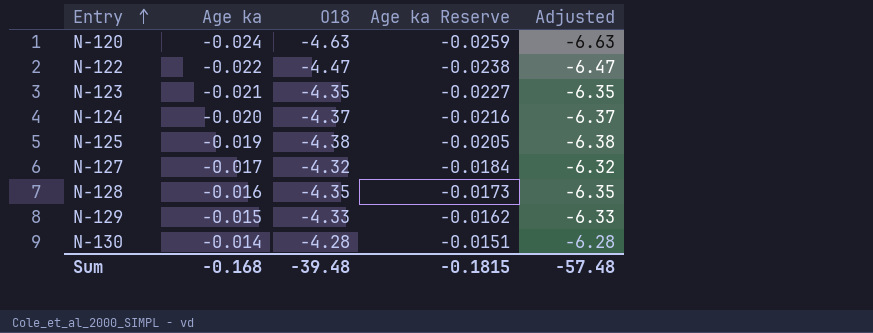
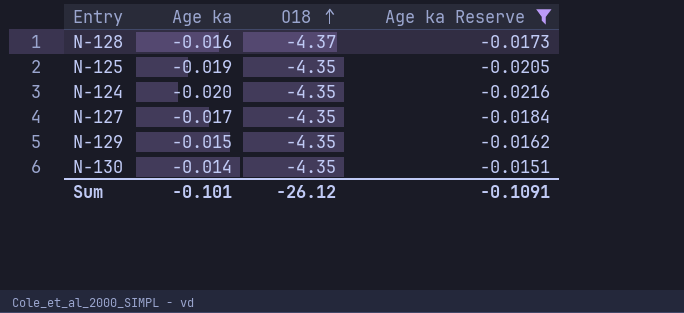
filter: none -> Age ka Reserve >= -0.0216
row order: Entry ascending -> O18 ascending
column Adjusted | formula: [O18] - 2 -> none
N-128 | O18: -4.35 -> -4.37
N-125 | O18: -4.38 -> -4.35
N-124 | O18: -4.37 -> -4.35
N-127 | O18: -4.32 -> -4.35
N-129 | O18: -4.33 -> -4.35
N-130 | O18: -4.28 -> -4.35
Sum | Age ka: -0.168 -> -0.101
Sum | O18: -39.48 -> -26.12
Sum | Age ka Reserve: -0.1815 -> -0.1091

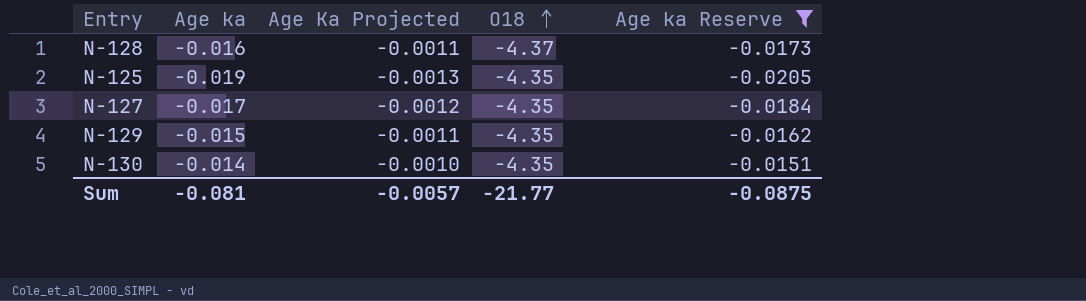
column Age Ka Projected | formula: none -> [Age ka] * 0.07
row N-124: -0.020 | -4.35 | -0.0216 -> none
Sum | Age ka: -0.101 -> -0.081
Sum | O18: -26.12 -> -21.77
Sum | Age ka Reserve: -0.1091 -> -0.0875

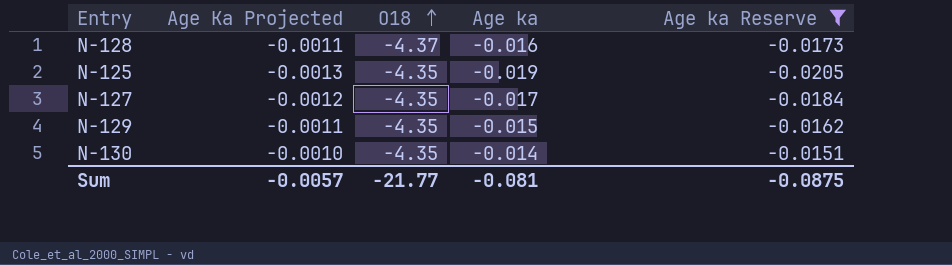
column Age ka | position: 2 -> 4

